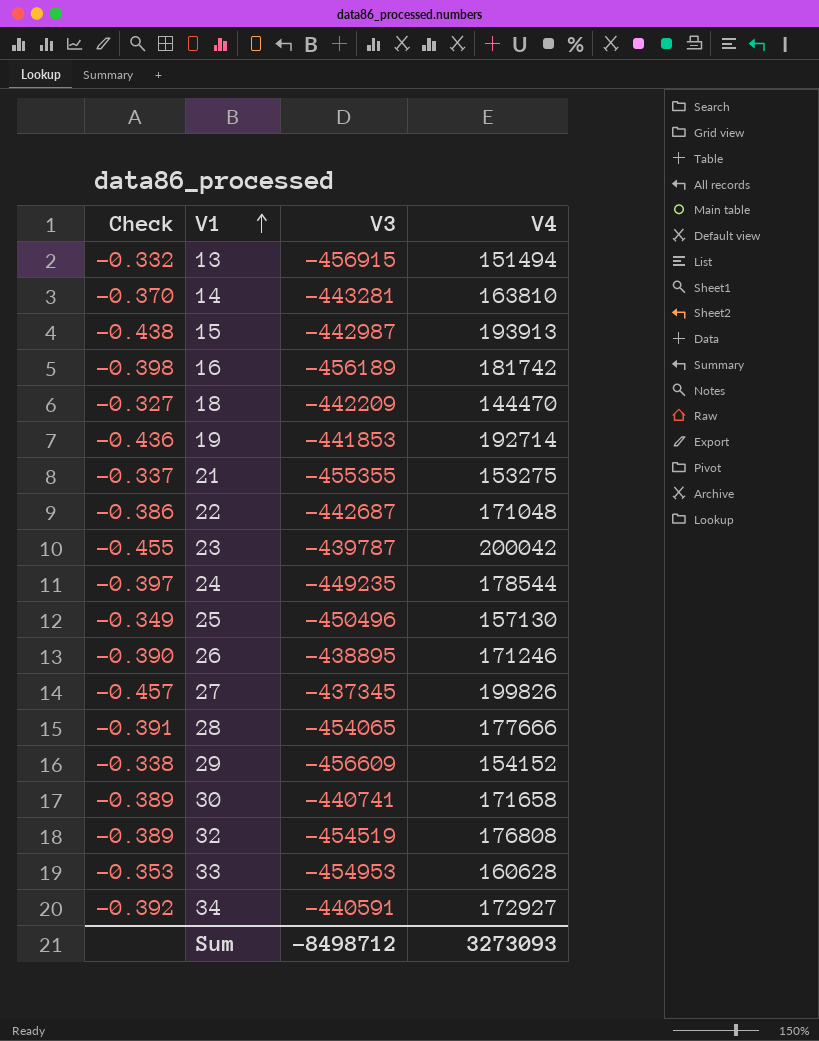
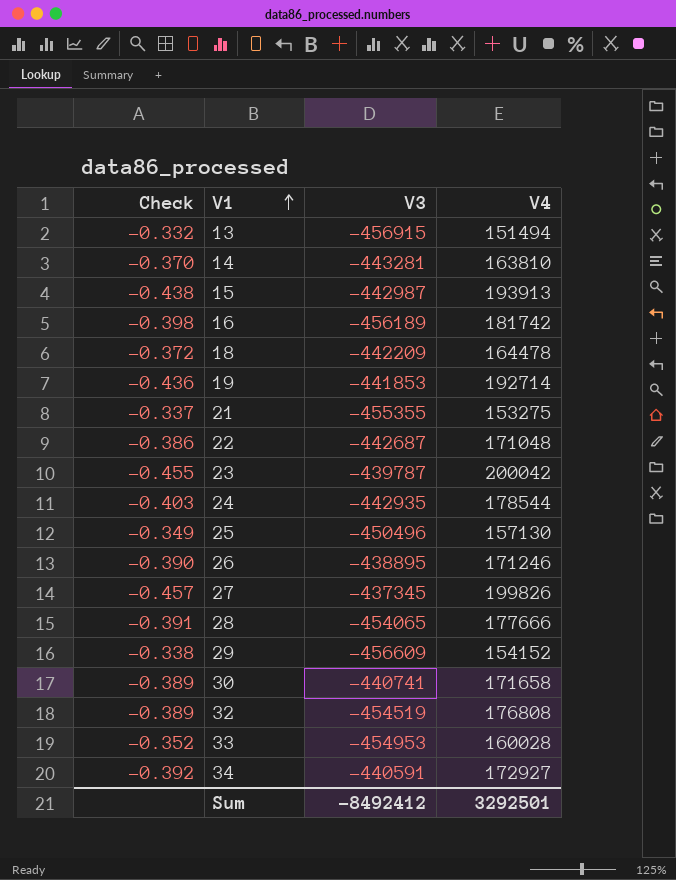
18 | Check: -0.327 -> -0.372
18 | V4: 144470 -> 164478
24 | Check: -0.397 -> -0.403
24 | V3: -449235 -> -442935
33 | Check: -0.353 -> -0.352
33 | V4: 160628 -> 160028
Sum | V3: -8498712 -> -8492412
Sum | V4: 3273093 -> 3292501

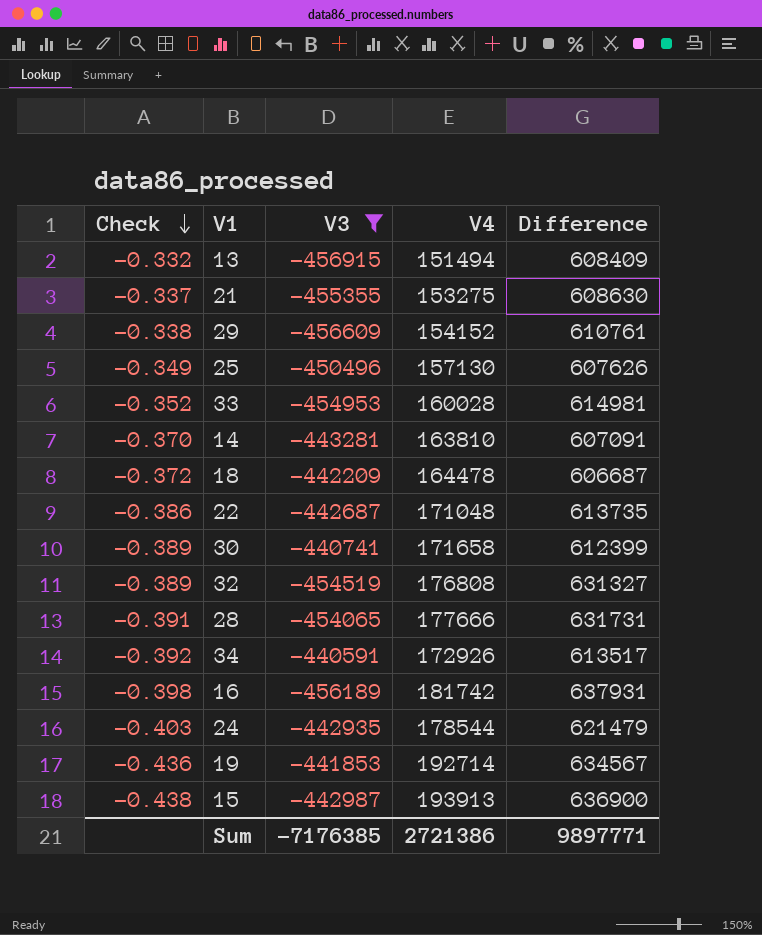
filter: none -> V3 <= -440591
row order: V1 ascending -> Check descending
column Difference | formula: none -> [V4] - [V3]
34 | V4: 172927 -> 172926
Sum | V3: -8492412 -> -7176385
Sum | V4: 3292501 -> 2721386

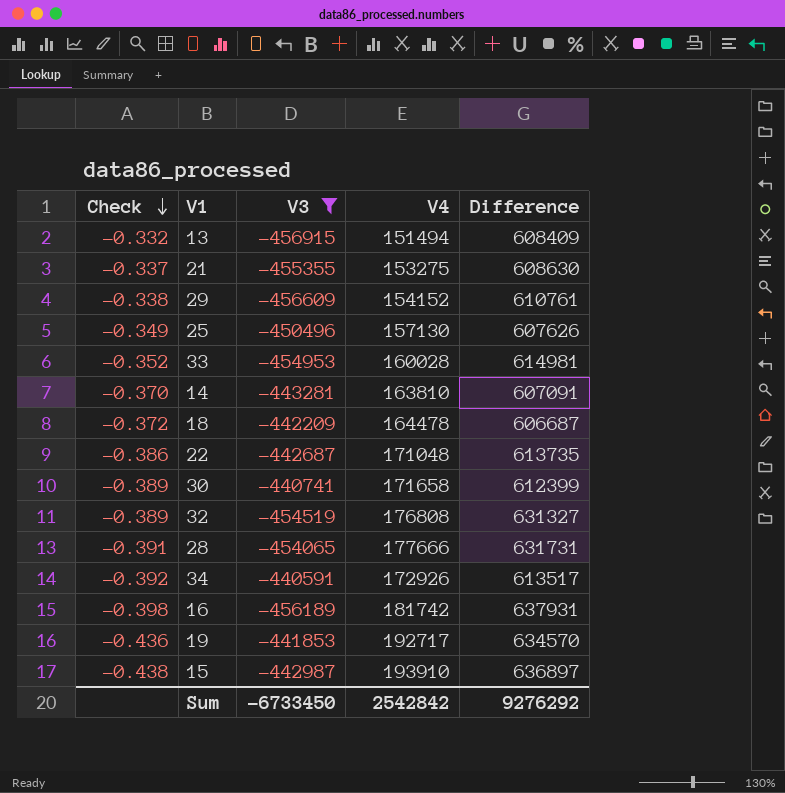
row 24: -0.403 | -442935 | 178544 | 621479 -> none
19 | V4: 192714 -> 192717
19 | Difference: 634567 -> 634570
15 | V4: 193913 -> 193910
15 | Difference: 636900 -> 636897
Sum | V3: -7176385 -> -6733450
Sum | V4: 2721386 -> 2542842
Sum | Difference: 9897771 -> 9276292

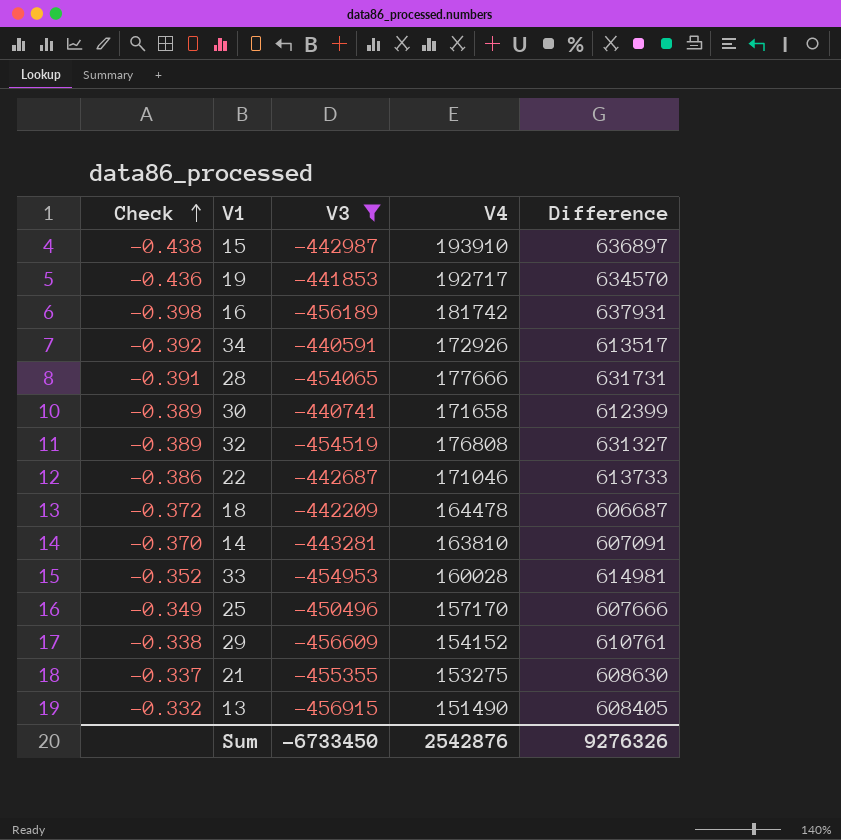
row order: Check descending -> Check ascending
22 | V4: 171048 -> 171046
22 | Difference: 613735 -> 613733
25 | V4: 157130 -> 157170
25 | Difference: 607626 -> 607666
13 | V4: 151494 -> 151490
13 | Difference: 608409 -> 608405
Sum | V4: 2542842 -> 2542876
Sum | Difference: 9276292 -> 9276326

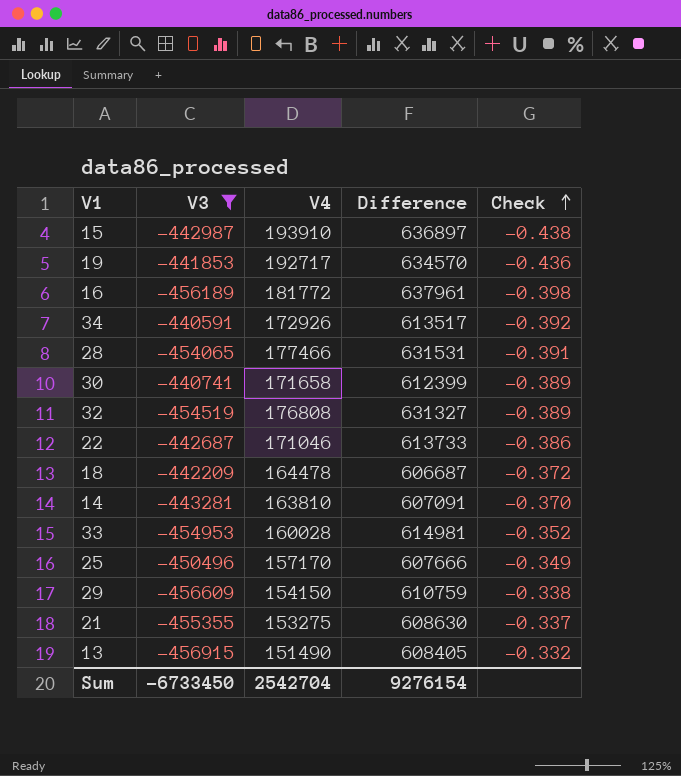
column Check | position: 1 -> 5
16 | V4: 181742 -> 181772
16 | Difference: 637931 -> 637961
28 | V4: 177666 -> 177466
28 | Difference: 631731 -> 631531
29 | V4: 154152 -> 154150
29 | Difference: 610761 -> 610759
Sum | V4: 2542876 -> 2542704
Sum | Difference: 9276326 -> 9276154

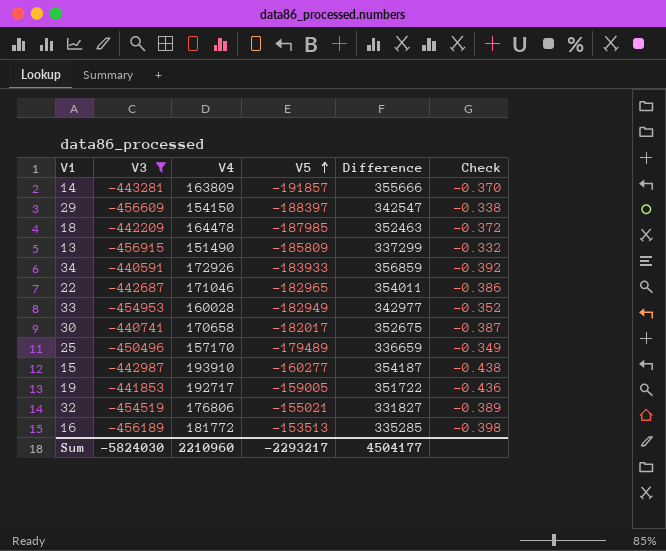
row order: Check ascending -> V5 ascending
column V5 | position: none -> 4
column Difference | formula: [V4] - [V3] -> [V4] - [V5]
row 28: -454065 | 177466 | 631531 | -0.391 -> none
row 21: -455355 | 153275 | 608630 | -0.337 -> none
14 | V4: 163810 -> 163809
30 | V4: 171658 -> 170658
30 | Check: -0.389 -> -0.387
32 | V4: 176808 -> 176806
Sum | V3: -6733450 -> -5824030
Sum | V4: 2542704 -> 2210960
Sum | Difference: 9276154 -> 4504177

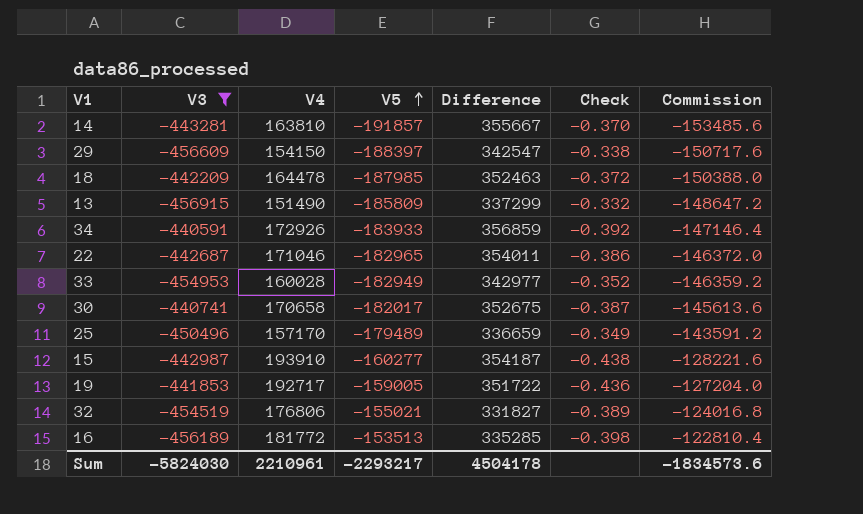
column Commission | formula: none -> [V5] * 0.8
14 | V4: 163809 -> 163810
14 | Difference: 355666 -> 355667
Sum | V4: 2210960 -> 2210961
Sum | Difference: 4504177 -> 4504178

